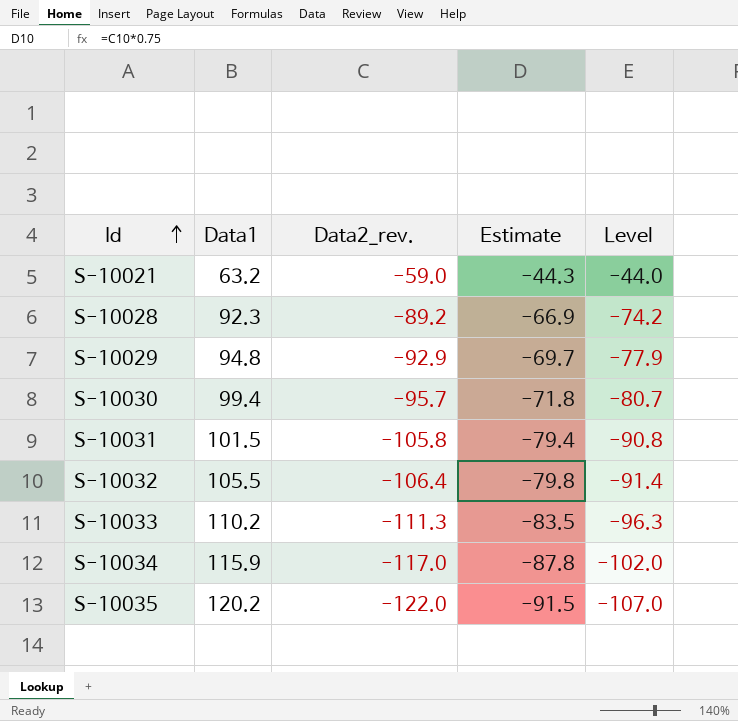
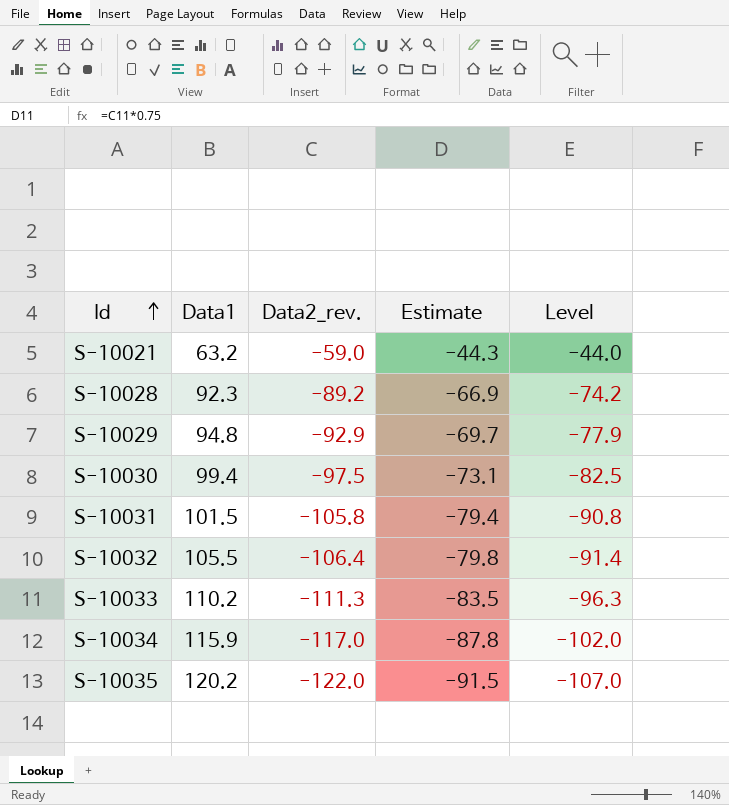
S-10030 | Data2_rev.: -95.7 -> -97.5
S-10030 | Estimate: -71.8 -> -73.1
S-10030 | Level: -80.7 -> -82.5

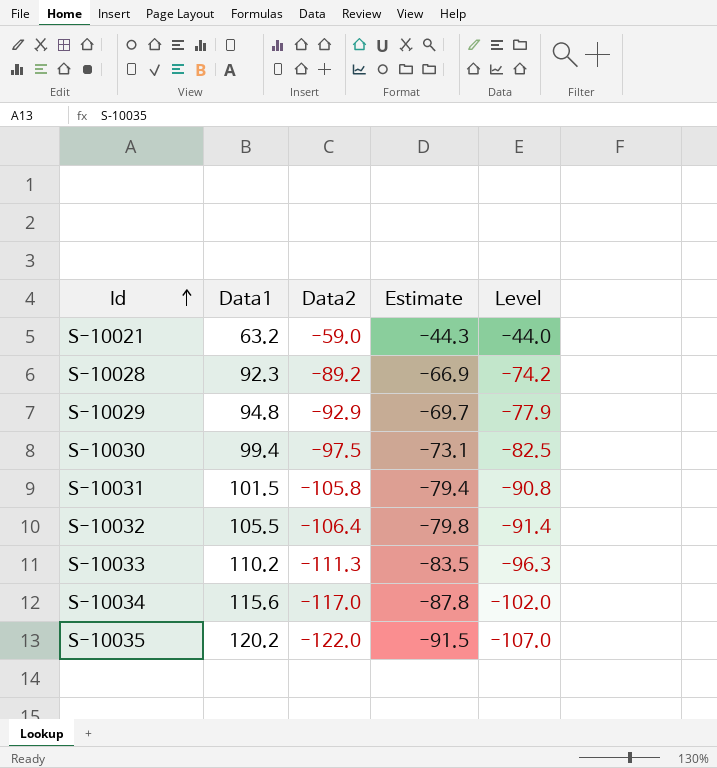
column name: Data2_rev. -> Data2
S-10034 | Data1: 115.9 -> 115.6

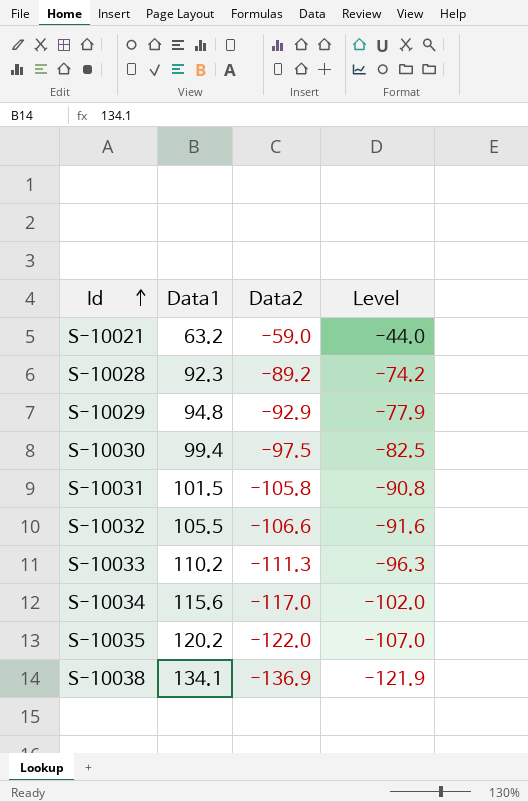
column Estimate | formula: [Data2] * 0.75 -> none
S-10032 | Data2: -106.4 -> -106.6
S-10032 | Level: -91.4 -> -91.6
row S-10038: none -> 134.1 | -136.9 | -121.9

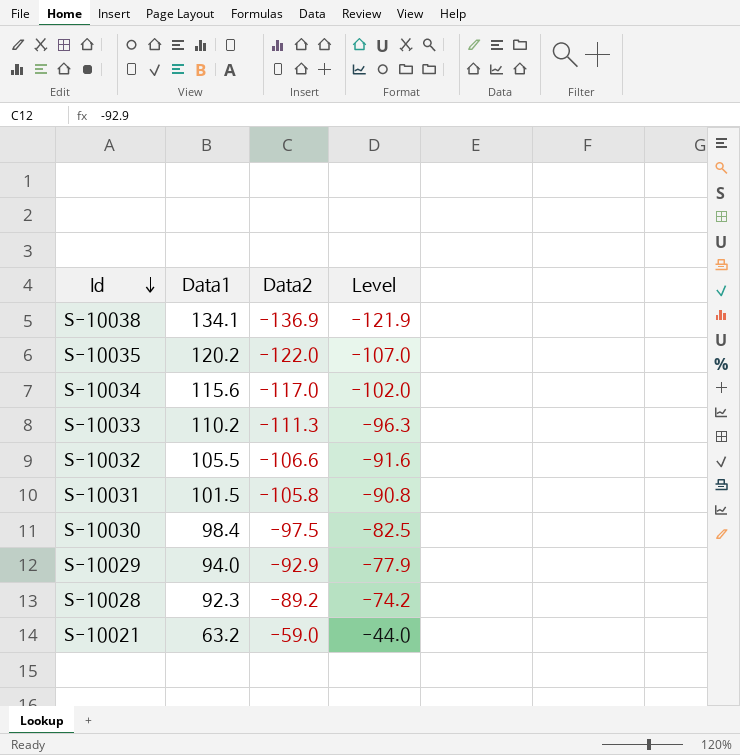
row order: Id ascending -> Id descending
S-10030 | Data1: 99.4 -> 98.4
S-10029 | Data1: 94.8 -> 94.0

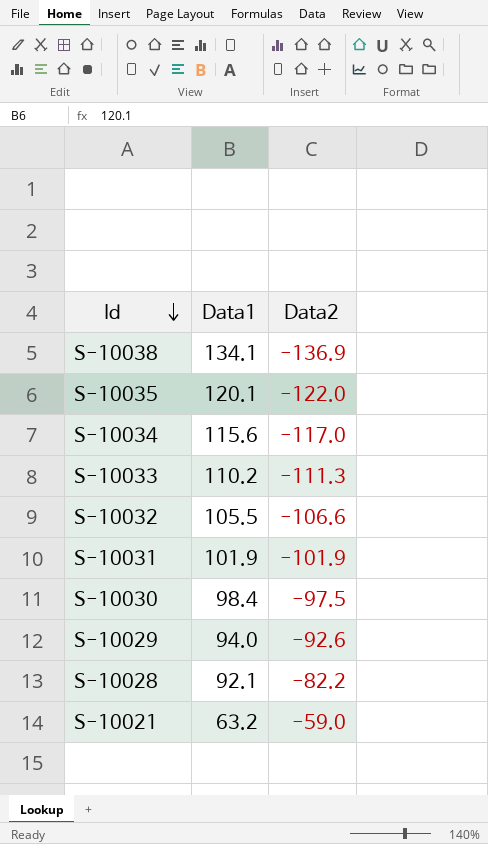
column Level | formula: [Data2] + 15 -> none
S-10035 | Data1: 120.2 -> 120.1
S-10031 | Data1: 101.5 -> 101.9
S-10031 | Data2: -105.8 -> -101.9
S-10029 | Data2: -92.9 -> -92.6
S-10028 | Data1: 92.3 -> 92.1
S-10028 | Data2: -89.2 -> -82.2

